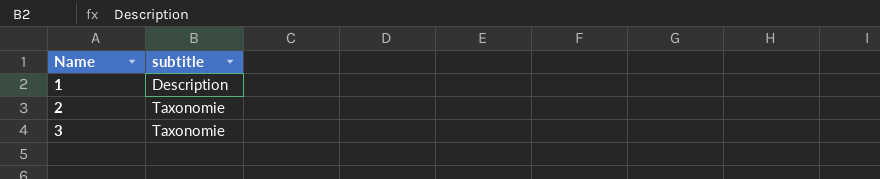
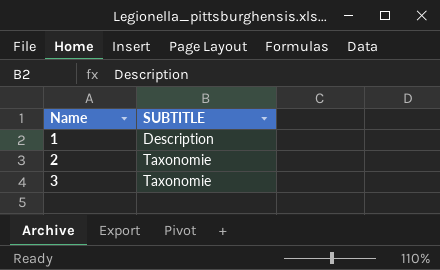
column name: subtitle -> SUBTITLE

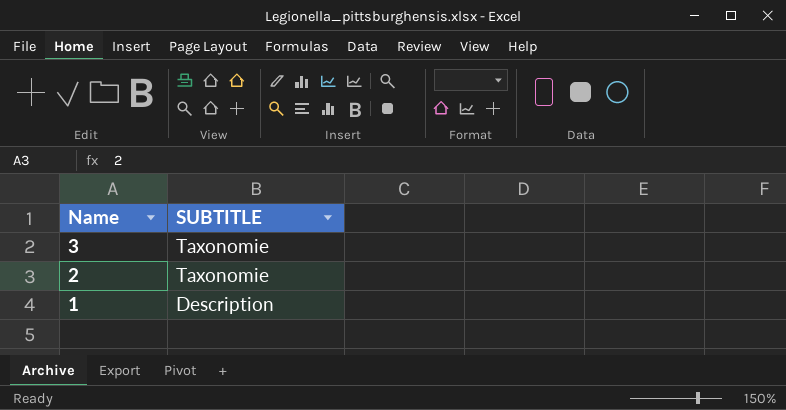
row order: Name ascending -> Name descending

